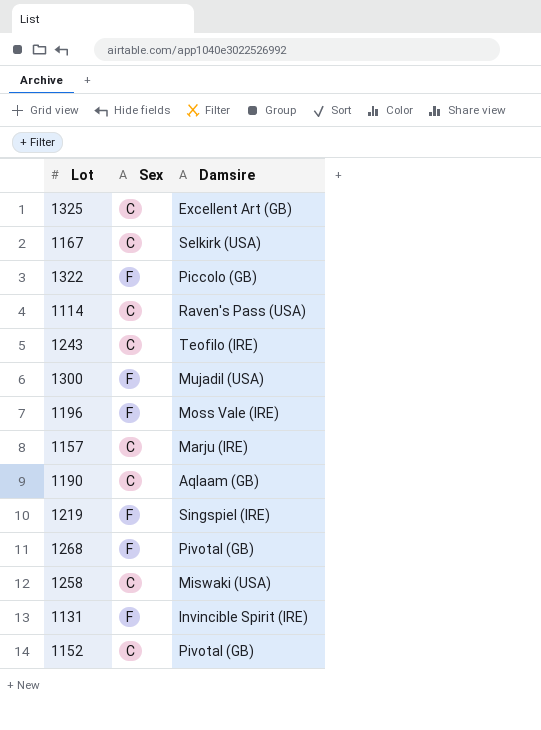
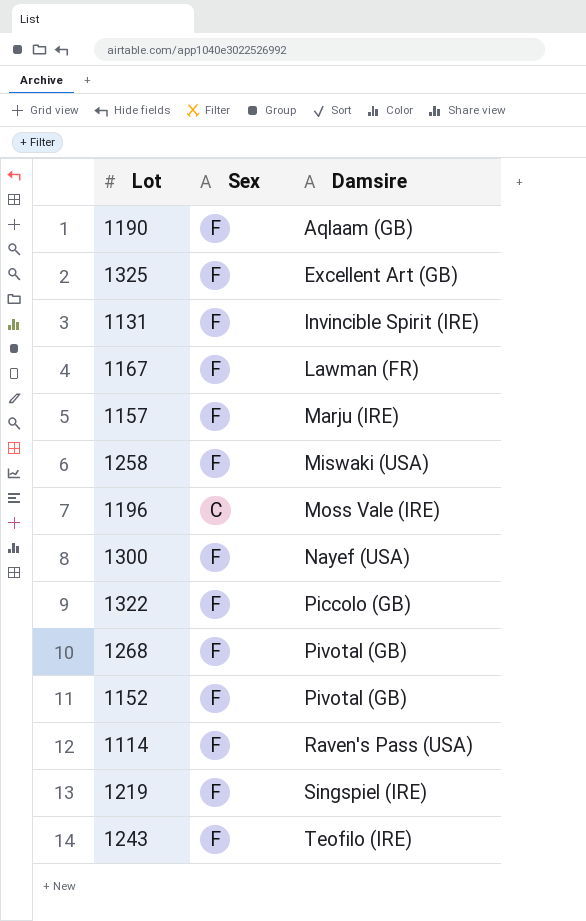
row order: none -> Damsire ascending
1190 | Sex: C -> F
1325 | Sex: C -> F
1167 | Sex: C -> F
1167 | Damsire: Selkirk (USA) -> Lawman (FR)
1157 | Sex: C -> F
1258 | Sex: C -> F
1196 | Sex: F -> C
1300 | Damsire: Mujadil (USA) -> Nayef (USA)
1152 | Sex: C -> F
1114 | Sex: C -> F
1243 | Sex: C -> F

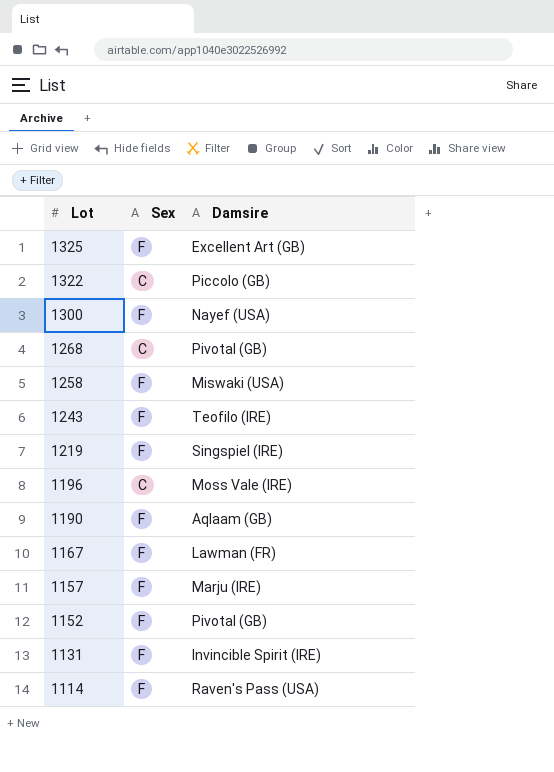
row order: Damsire ascending -> Lot descending
1322 | Sex: F -> C
1268 | Sex: F -> C

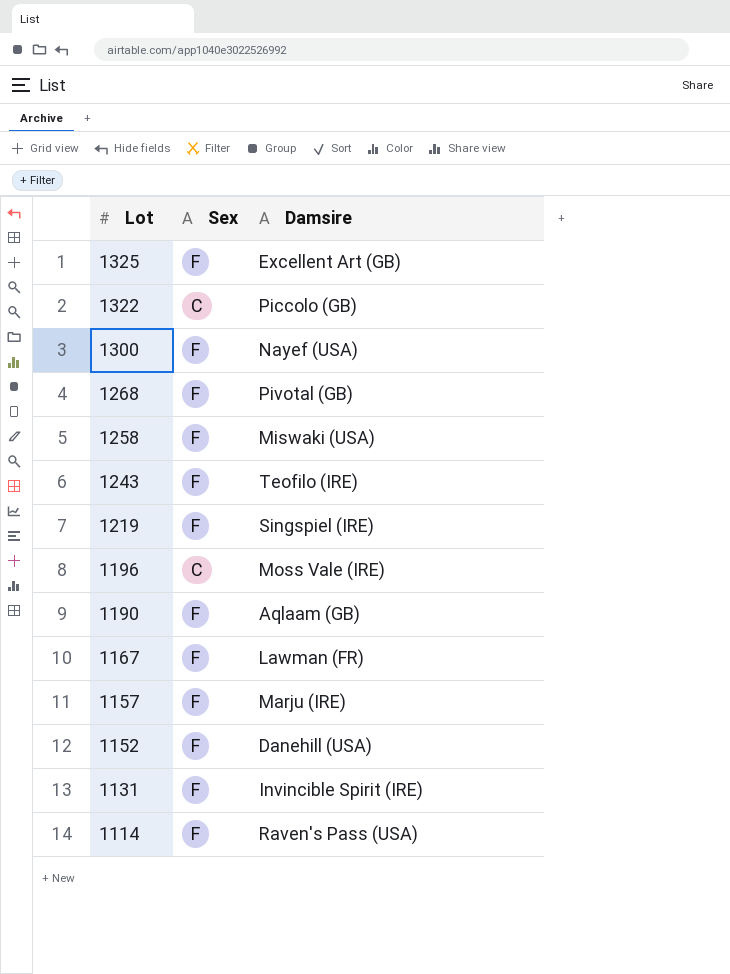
1268 | Sex: C -> F
1152 | Damsire: Pivotal (GB) -> Danehill (USA)

